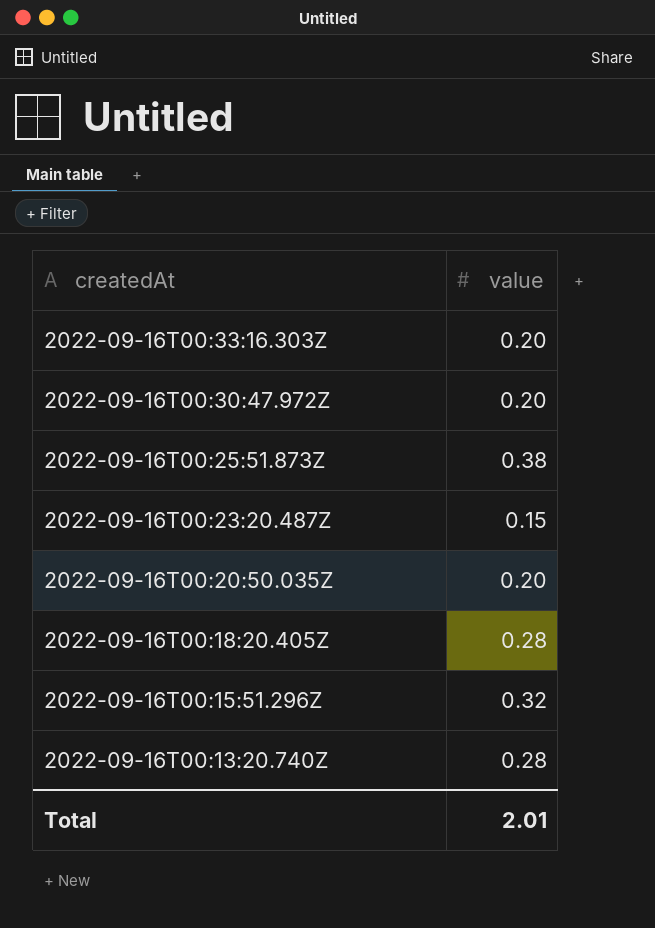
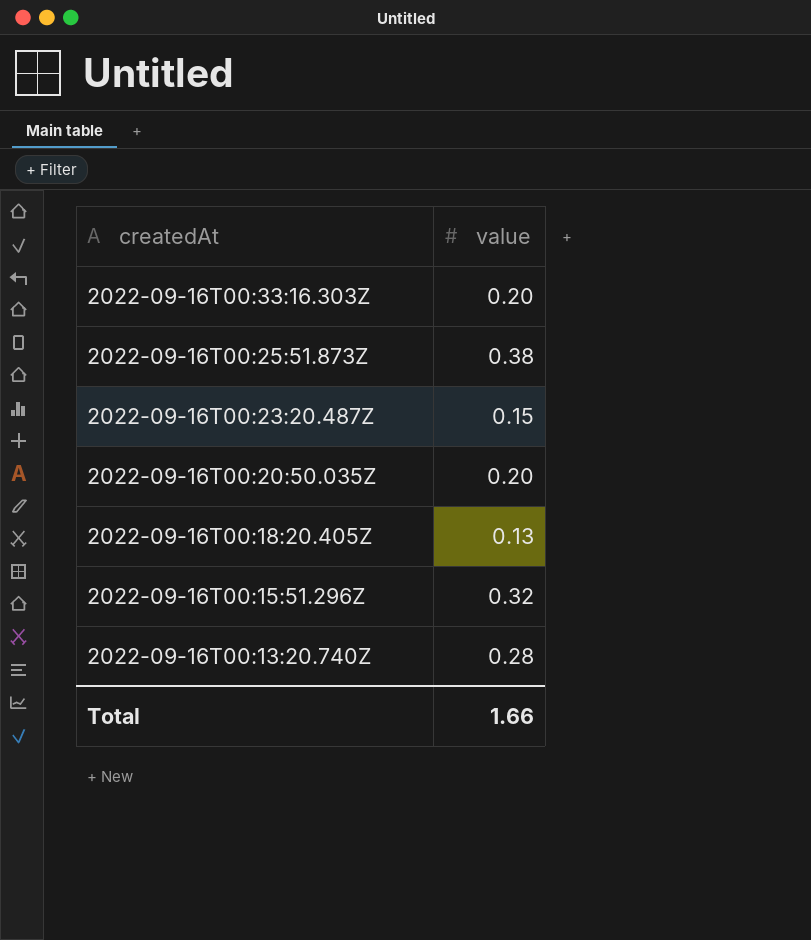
row 2022-09-16T00:30:47.972Z: 0.20 -> none
2022-09-16T00:18:20.405Z | value: 0.28 -> 0.13
Total | value: 2.01 -> 1.66

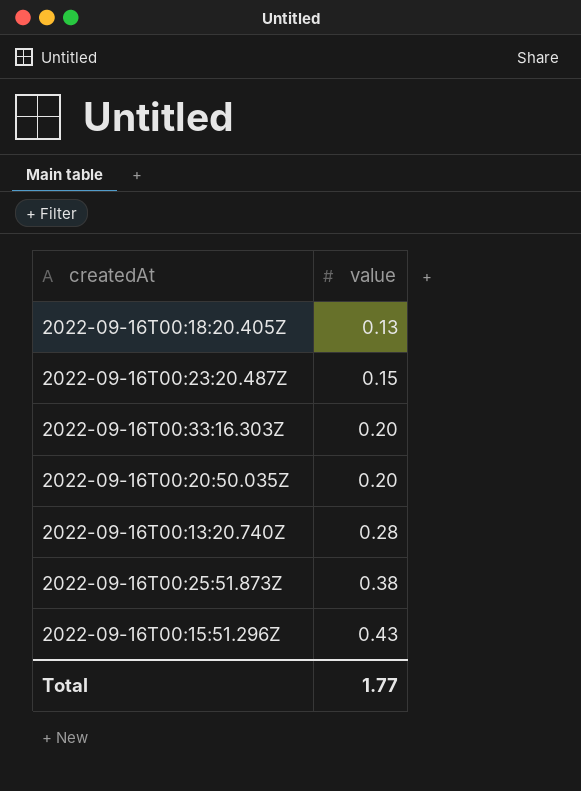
row order: createdAt descending -> value ascending
2022-09-16T00:15:51.296Z | value: 0.32 -> 0.43
Total | value: 1.66 -> 1.77

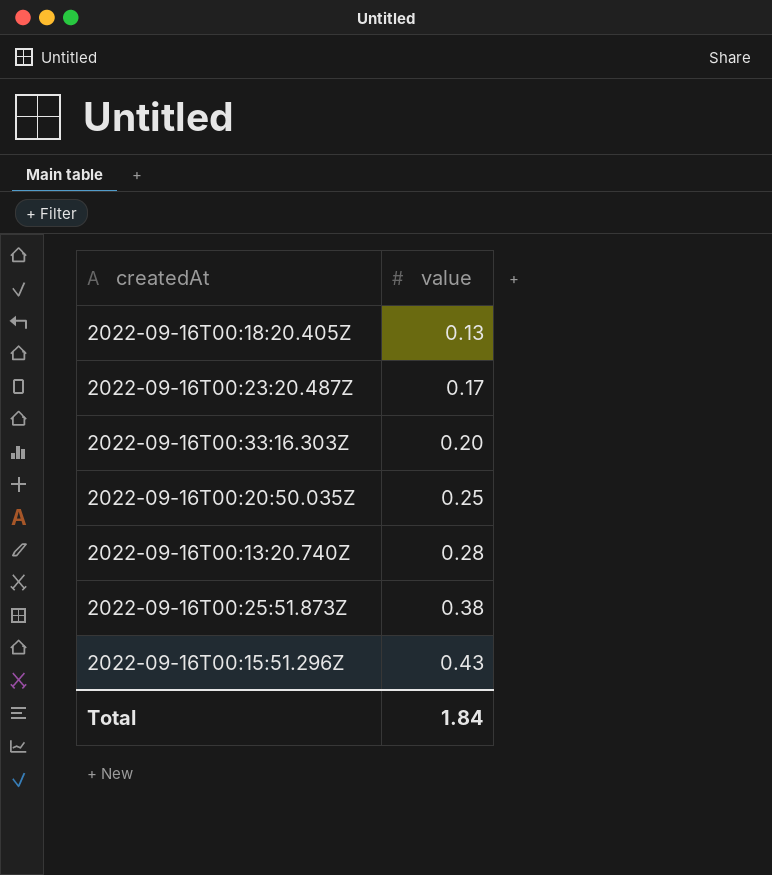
2022-09-16T00:23:20.487Z | value: 0.15 -> 0.17
2022-09-16T00:20:50.035Z | value: 0.20 -> 0.25
Total | value: 1.77 -> 1.84

